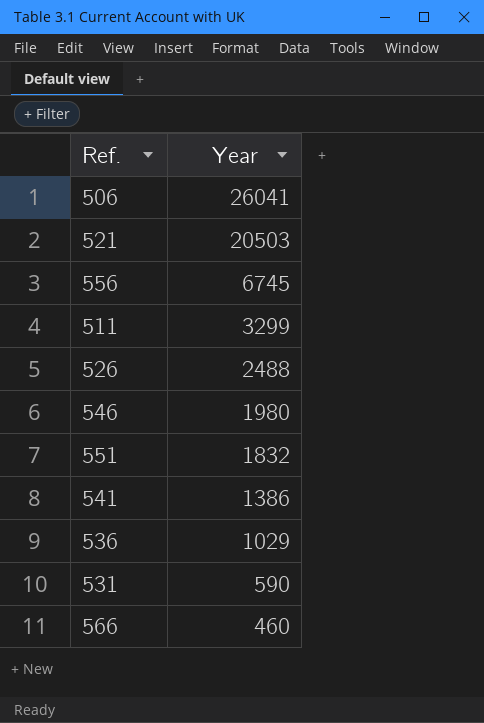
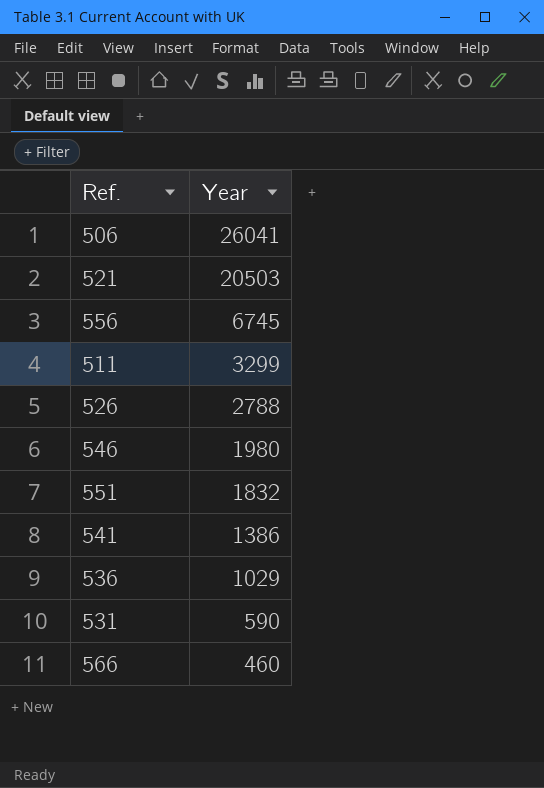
526 | Year: 2488 -> 2788

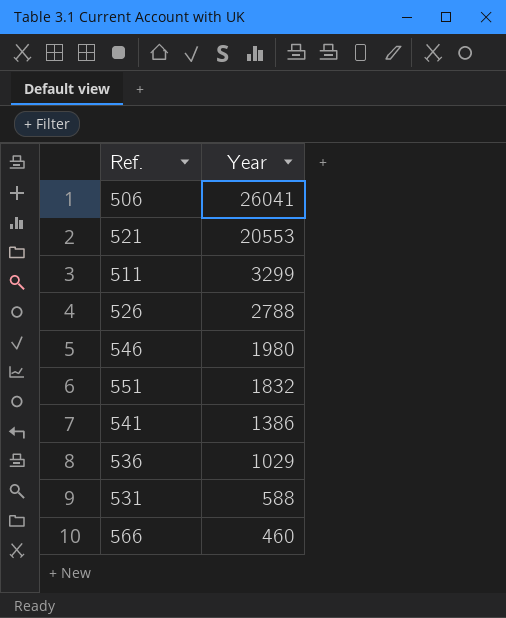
row 556: 6745 -> none
521 | Year: 20503 -> 20553
531 | Year: 590 -> 588

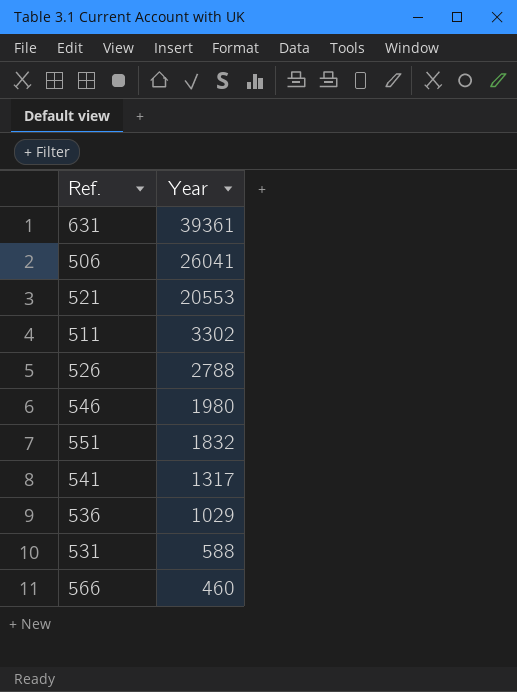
row 631: none -> 39361
511 | Year: 3299 -> 3302
541 | Year: 1386 -> 1317

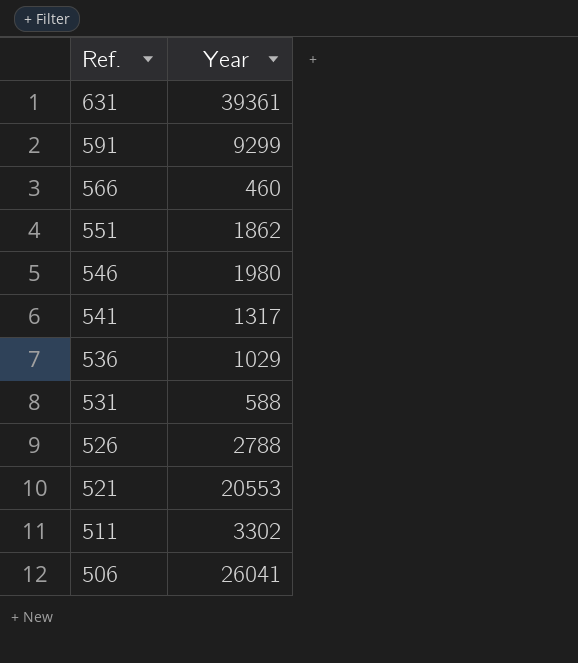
row order: Year descending -> Ref. descending
row 591: none -> 9299
551 | Year: 1832 -> 1862

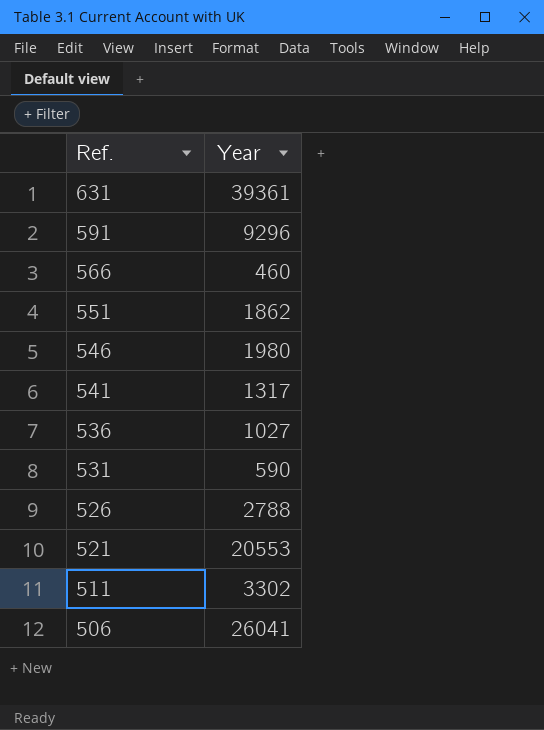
591 | Year: 9299 -> 9296
536 | Year: 1029 -> 1027
531 | Year: 588 -> 590

